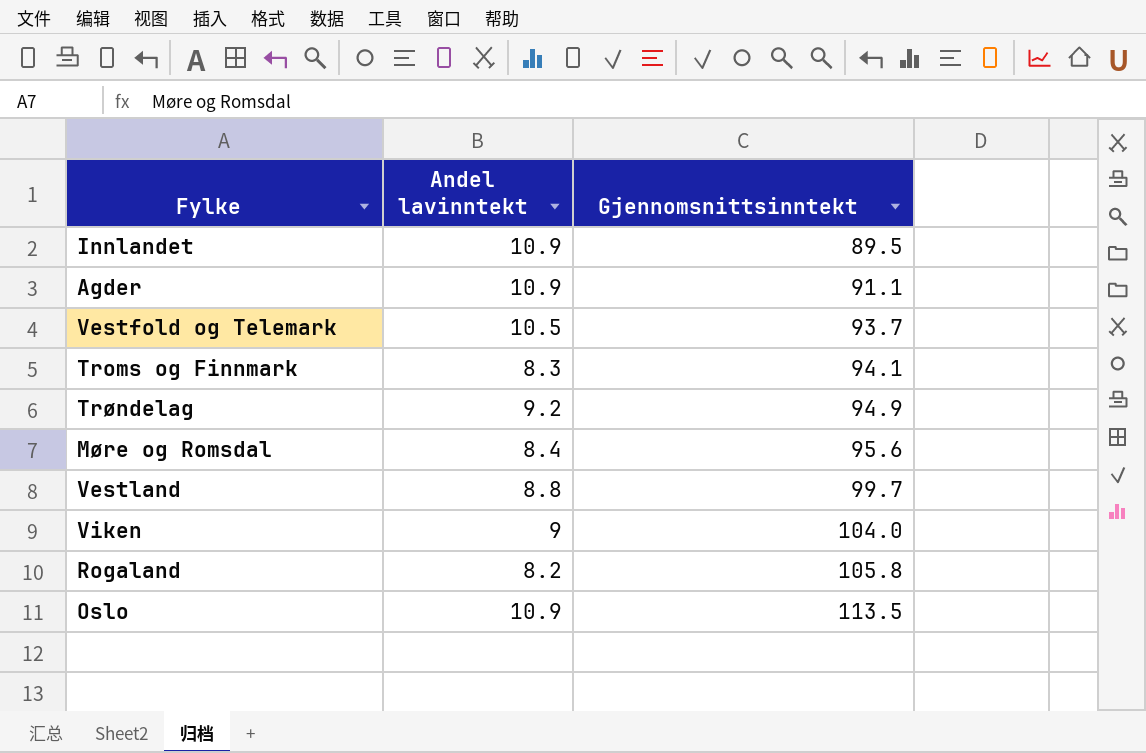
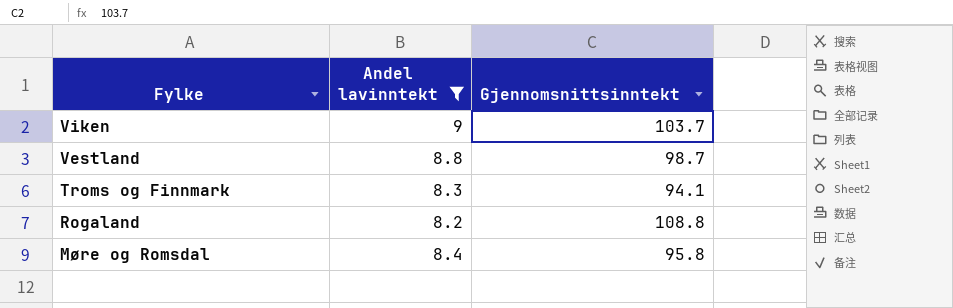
filter: none -> Andel lavinntekt <= 9
row order: Gjennomsnittsinntekt ascending -> Fylke descending
Viken | Gjennomsnittsinntekt: 104.0 -> 103.7
Vestland | Gjennomsnittsinntekt: 99.7 -> 98.7
Rogaland | Gjennomsnittsinntekt: 105.8 -> 108.8
Møre og Romsdal | Gjennomsnittsinntekt: 95.6 -> 95.8

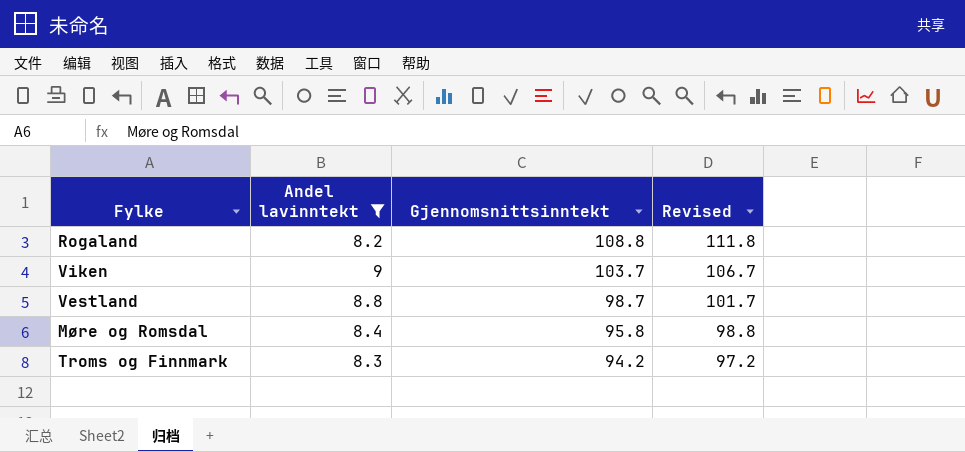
row order: Fylke descending -> Gjennomsnittsinntekt descending
column Revised | formula: none -> [Gjennomsnittsinntekt] + 3
Troms og Finnmark | Gjennomsnittsinntekt: 94.1 -> 94.2

